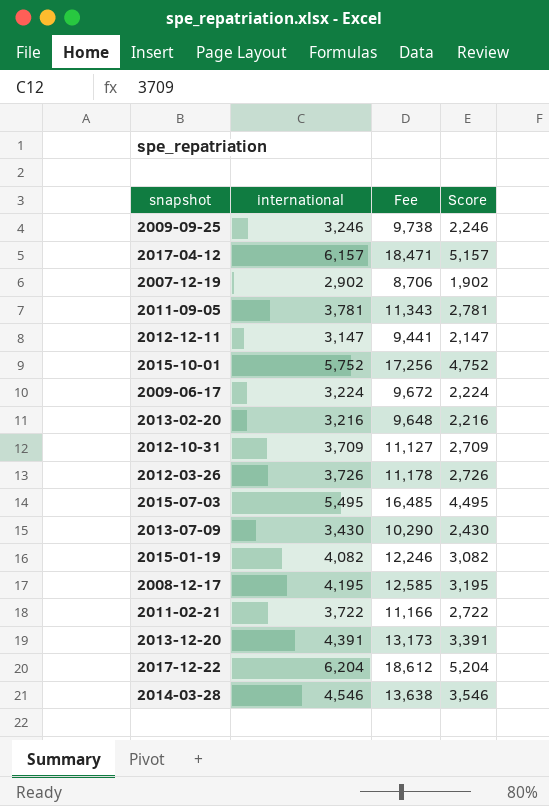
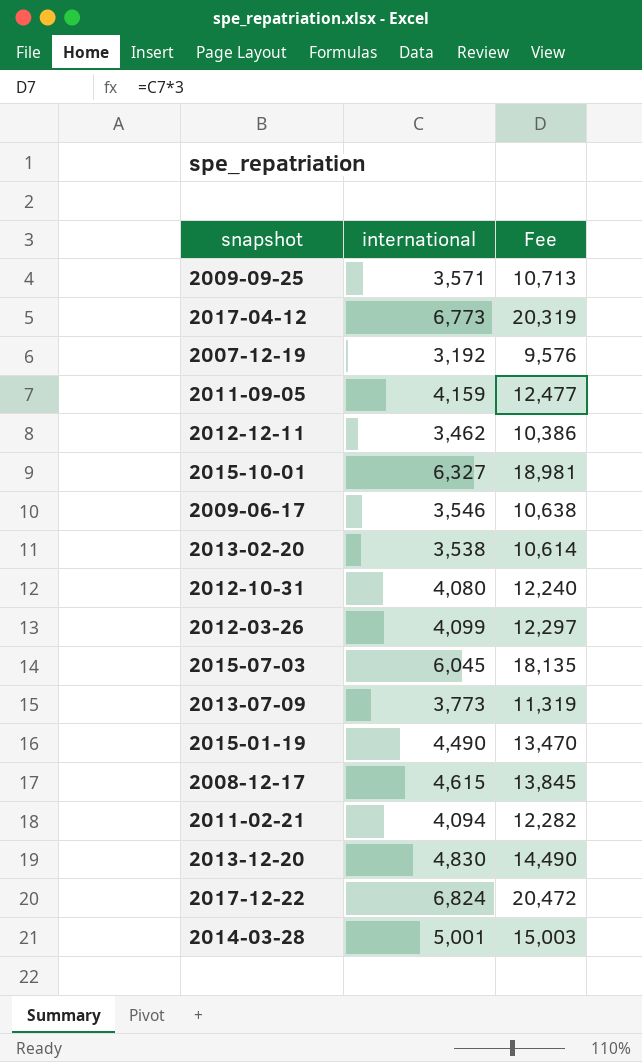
column Score | formula: [international] - 1000 -> none
2009-09-25 | international: 3,246 -> 3,571
2009-09-25 | Fee: 9,738 -> 10,713
2017-04-12 | international: 6,157 -> 6,773
2017-04-12 | Fee: 18,471 -> 20,319
2007-12-19 | international: 2,902 -> 3,192
2007-12-19 | Fee: 8,706 -> 9,576
2011-09-05 | international: 3,781 -> 4,159
2011-09-05 | Fee: 11,343 -> 12,477
2012-12-11 | international: 3,147 -> 3,462
2012-12-11 | Fee: 9,441 -> 10,386
2015-10-01 | international: 5,752 -> 6,327
2015-10-01 | Fee: 17,256 -> 18,981
2009-06-17 | international: 3,224 -> 3,546
2009-06-17 | Fee: 9,672 -> 10,638
2013-02-20 | international: 3,216 -> 3,538
2013-02-20 | Fee: 9,648 -> 10,614
2012-10-31 | international: 3,709 -> 4,080
2012-10-31 | Fee: 11,127 -> 12,240
2012-03-26 | international: 3,726 -> 4,099
2012-03-26 | Fee: 11,178 -> 12,297
2015-07-03 | international: 5,495 -> 6,045
2015-07-03 | Fee: 16,485 -> 18,135
2013-07-09 | international: 3,430 -> 3,773
2013-07-09 | Fee: 10,290 -> 11,319
2015-01-19 | international: 4,082 -> 4,490
2015-01-19 | Fee: 12,246 -> 13,470
2008-12-17 | international: 4,195 -> 4,615
2008-12-17 | Fee: 12,585 -> 13,845
2011-02-21 | international: 3,722 -> 4,094
2011-02-21 | Fee: 11,166 -> 12,282
2013-12-20 | international: 4,391 -> 4,830
2013-12-20 | Fee: 13,173 -> 14,490
2017-12-22 | international: 6,204 -> 6,824
2017-12-22 | Fee: 18,612 -> 20,472
2014-03-28 | international: 4,546 -> 5,001
2014-03-28 | Fee: 13,638 -> 15,003

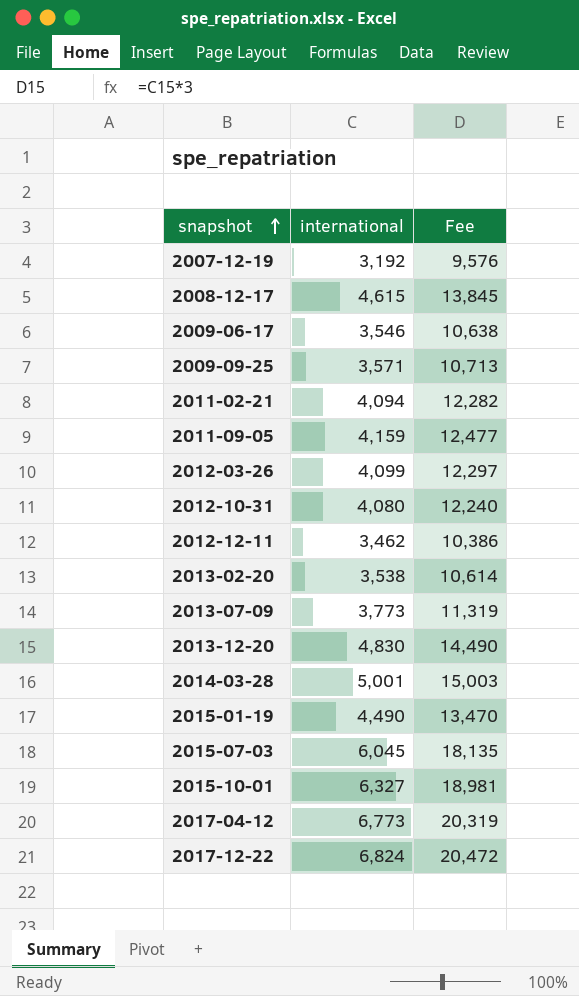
row order: none -> snapshot ascending

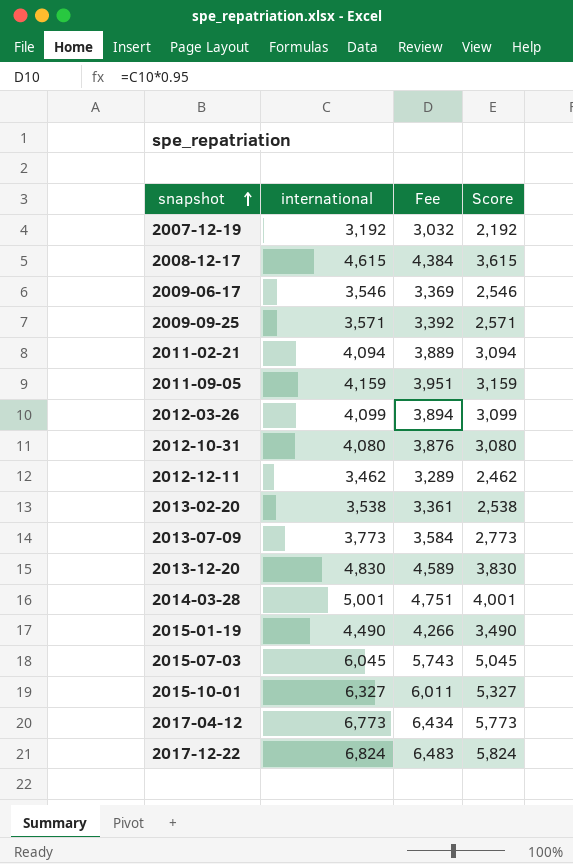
column Fee | formula: [international] * 3 -> [international] * 0.95
column Score | formula: none -> [international] - 1000

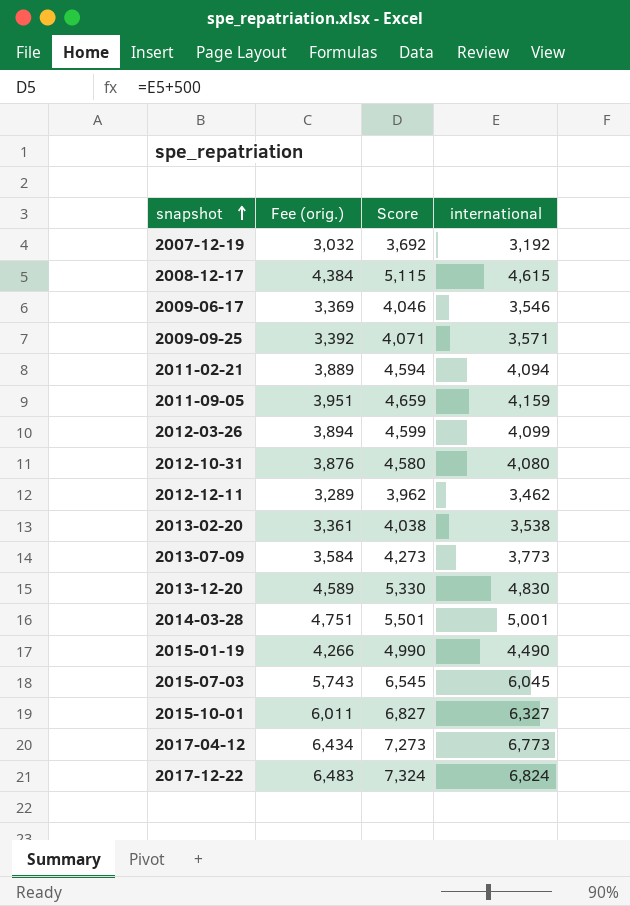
column name: Fee -> Fee (orig.)
column Score | formula: [international] - 1000 -> [international] + 500
column international | position: 2 -> 4

